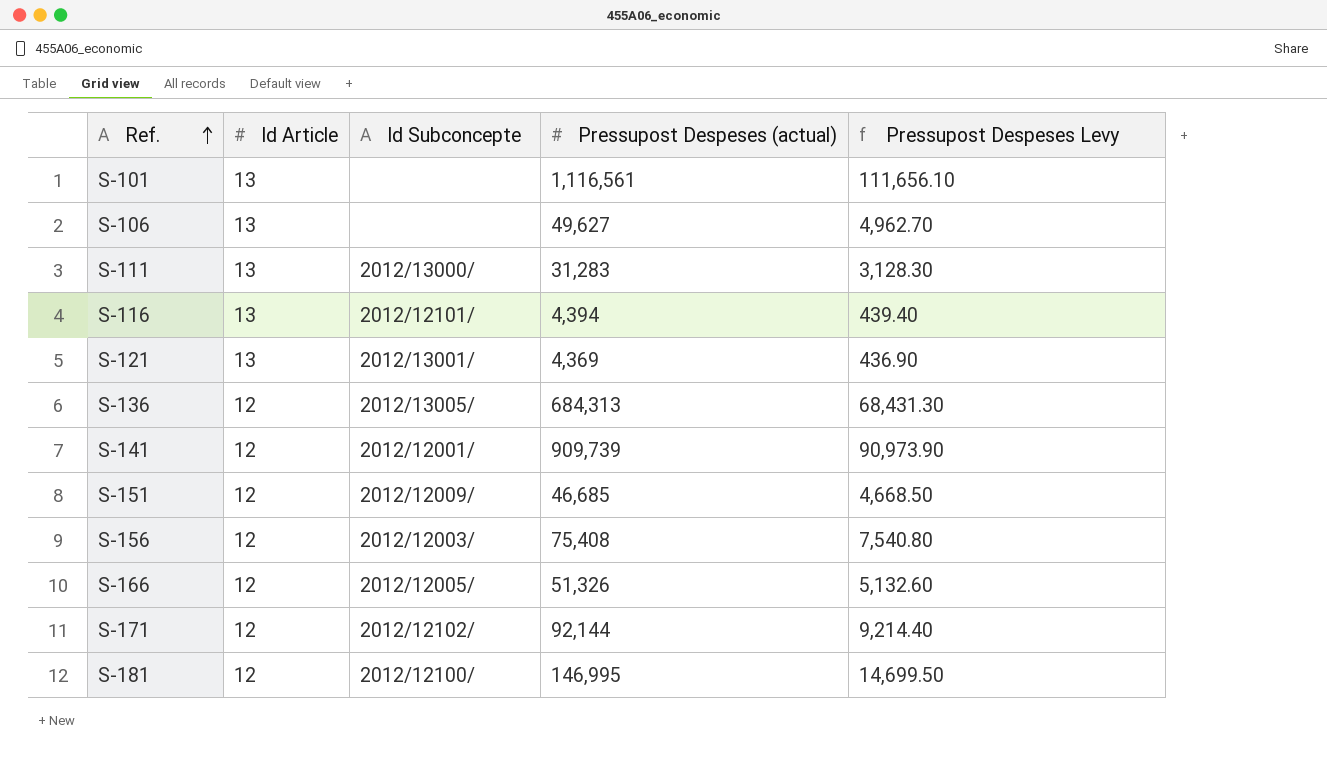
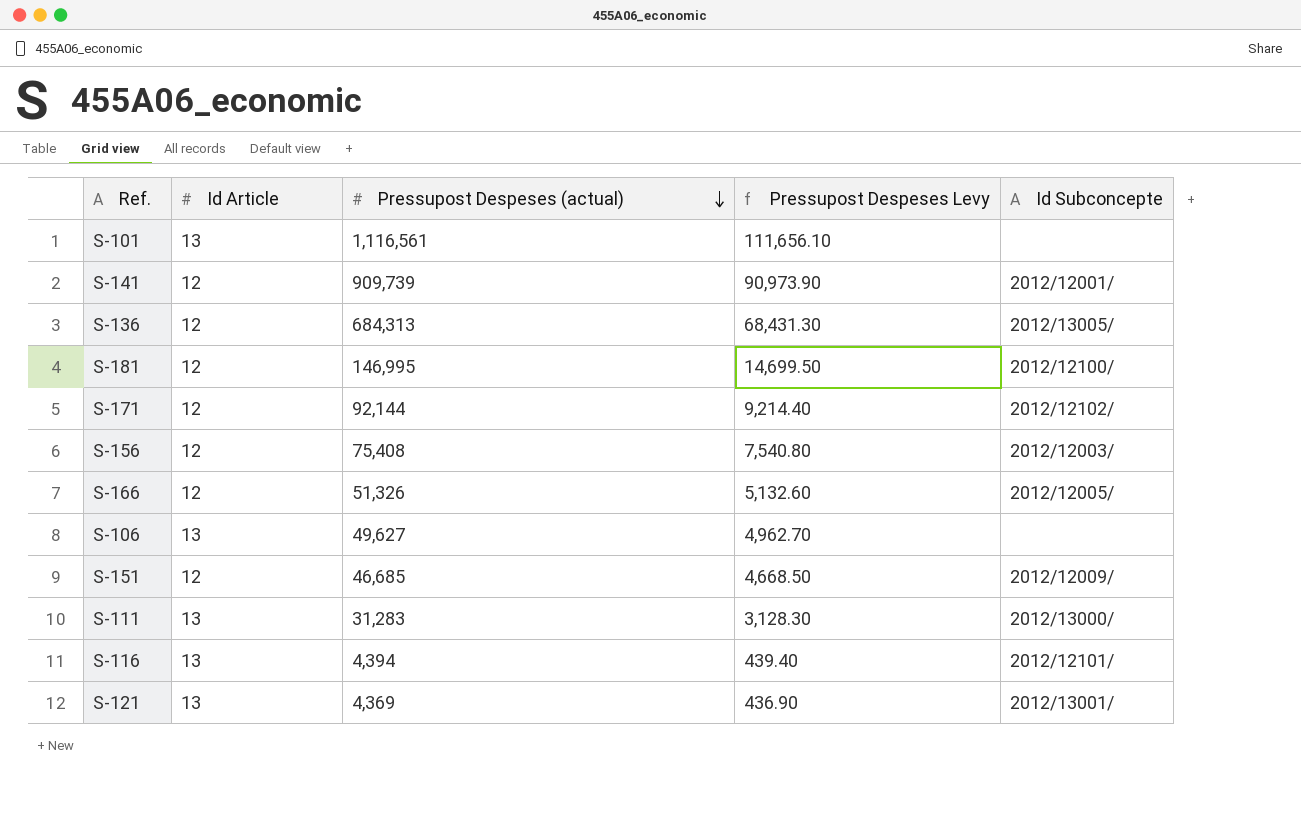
row order: Ref. ascending -> Pressupost Despeses (actual) descending
column Id Subconcepte | position: 3 -> 5

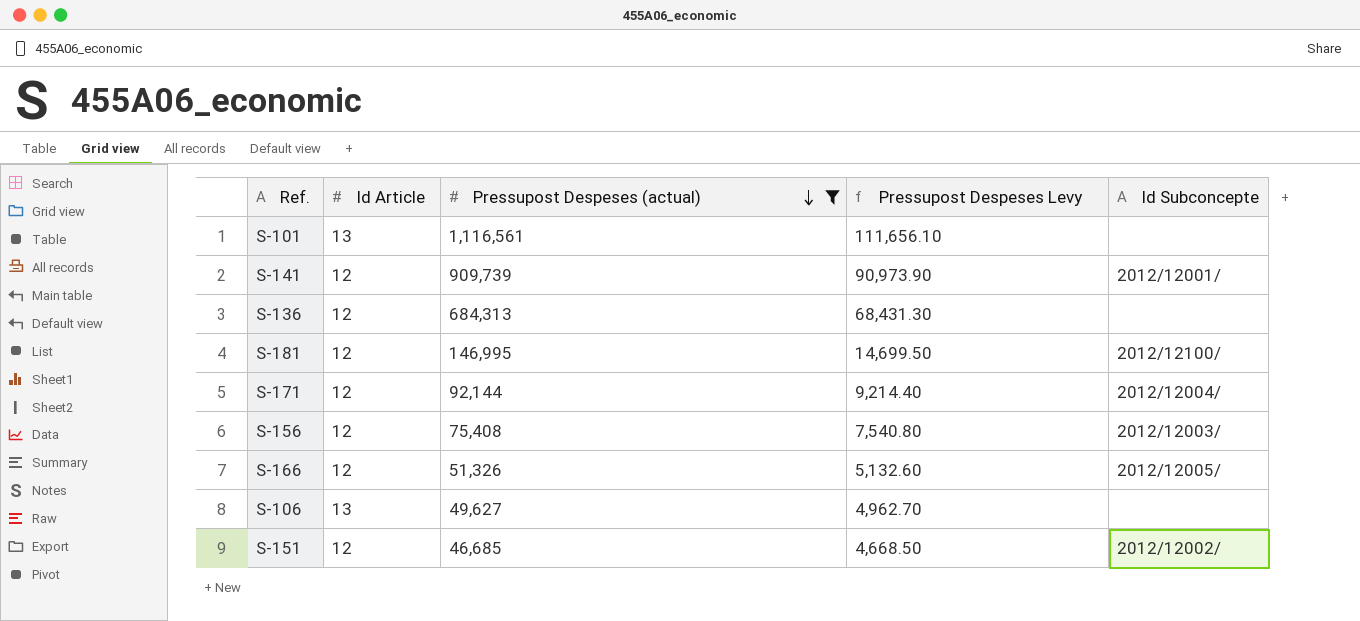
filter: none -> Pressupost Despeses (actual) >= 46,685
S-136 | Id Subconcepte: 2012/13005/ -> none
S-171 | Id Subconcepte: 2012/12102/ -> 2012/12004/
S-151 | Id Subconcepte: 2012/12009/ -> 2012/12002/

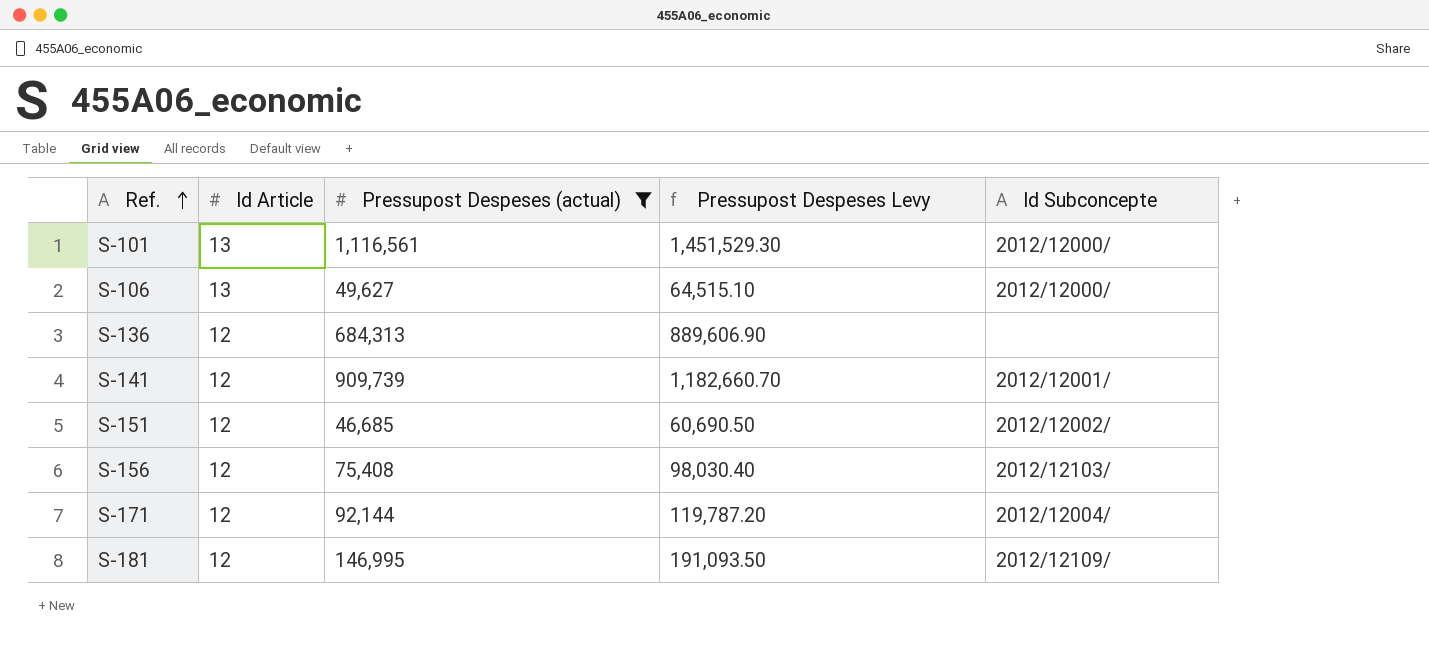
row order: Pressupost Despeses (actual) descending -> Ref. ascending
column Pressupost Despeses Levy | formula: [Pressupost Despeses (actual)] * 0.1 -> [Pressupost Despeses (actual)] * 1.3
row S-166: 12 | 51,326 | 5,132.60 | 2012/12005/ -> none
S-101 | Id Subconcepte: none -> 2012/12000/
S-106 | Id Subconcepte: none -> 2012/12000/
S-156 | Id Subconcepte: 2012/12003/ -> 2012/12103/
S-181 | Id Subconcepte: 2012/12100/ -> 2012/12109/

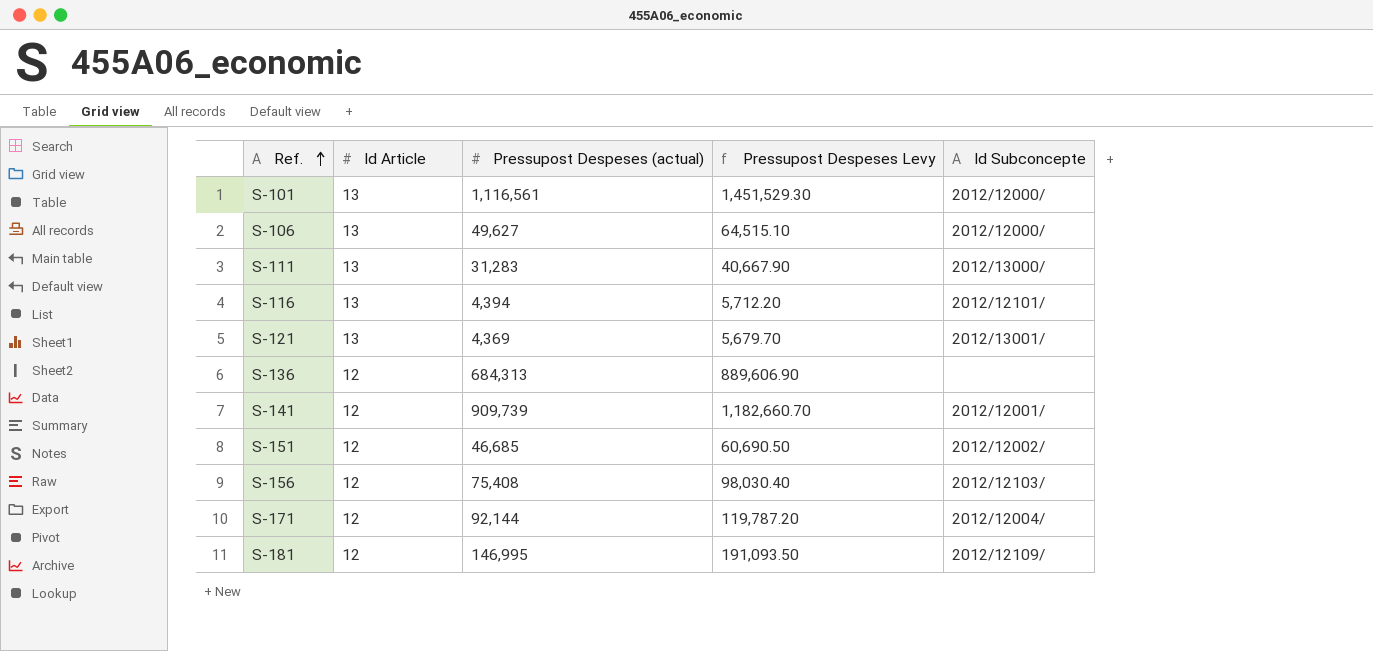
filter: Pressupost Despeses (actual) >= 46,685 -> none

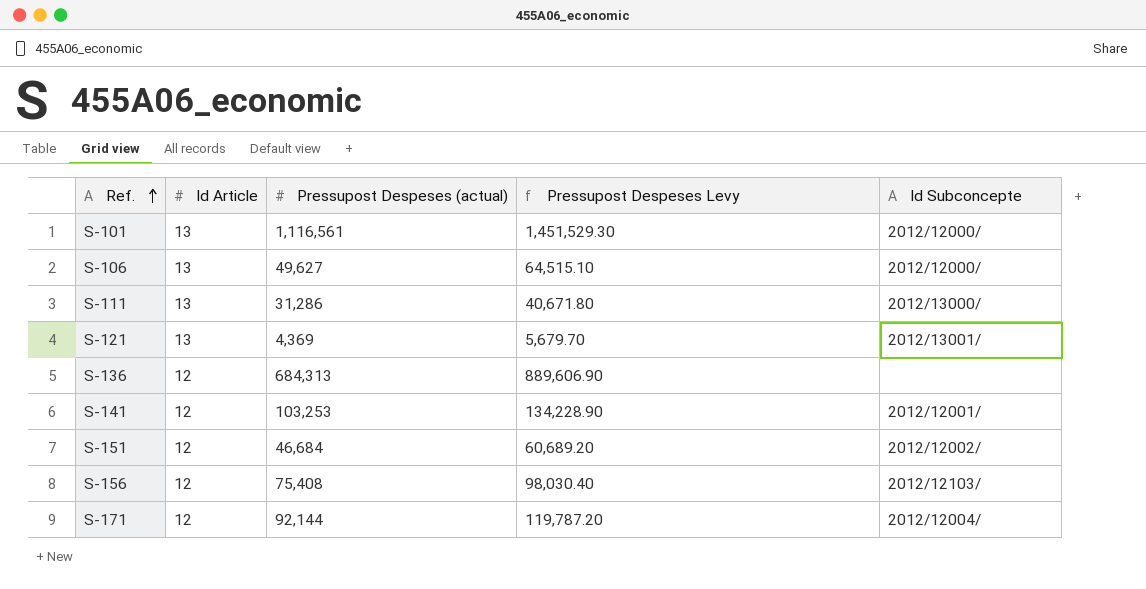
row S-116: 13 | 4,394 | 5,712.20 | 2012/12101/ -> none
row S-181: 12 | 146,995 | 191,093.50 | 2012/12109/ -> none
S-111 | Pressupost Despeses (actual): 31,283 -> 31,286
S-111 | Pressupost Despeses Levy: 40,667.90 -> 40,671.80
S-141 | Pressupost Despeses (actual): 909,739 -> 103,253
S-141 | Pressupost Despeses Levy: 1,182,660.70 -> 134,228.90
S-151 | Pressupost Despeses (actual): 46,685 -> 46,684
S-151 | Pressupost Despeses Levy: 60,690.50 -> 60,689.20

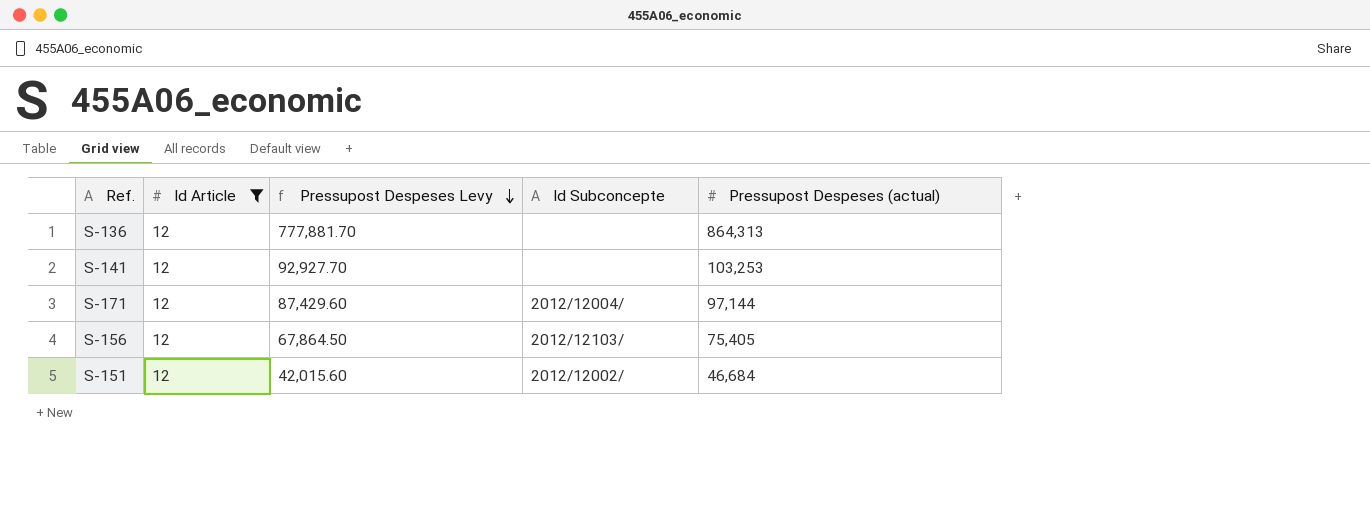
filter: none -> Id Article = 12
row order: Ref. ascending -> Pressupost Despeses Levy descending
column Pressupost Despeses Levy | formula: [Pressupost Despeses (actual)] * 1.3 -> [Pressupost Despeses (actual)] * 0.9
column Pressupost Despeses (actual) | position: 3 -> 5
S-136 | Pressupost Despeses (actual): 684,313 -> 864,313
S-141 | Id Subconcepte: 2012/12001/ -> none
S-171 | Pressupost Despeses (actual): 92,144 -> 97,144
S-156 | Pressupost Despeses (actual): 75,408 -> 75,405

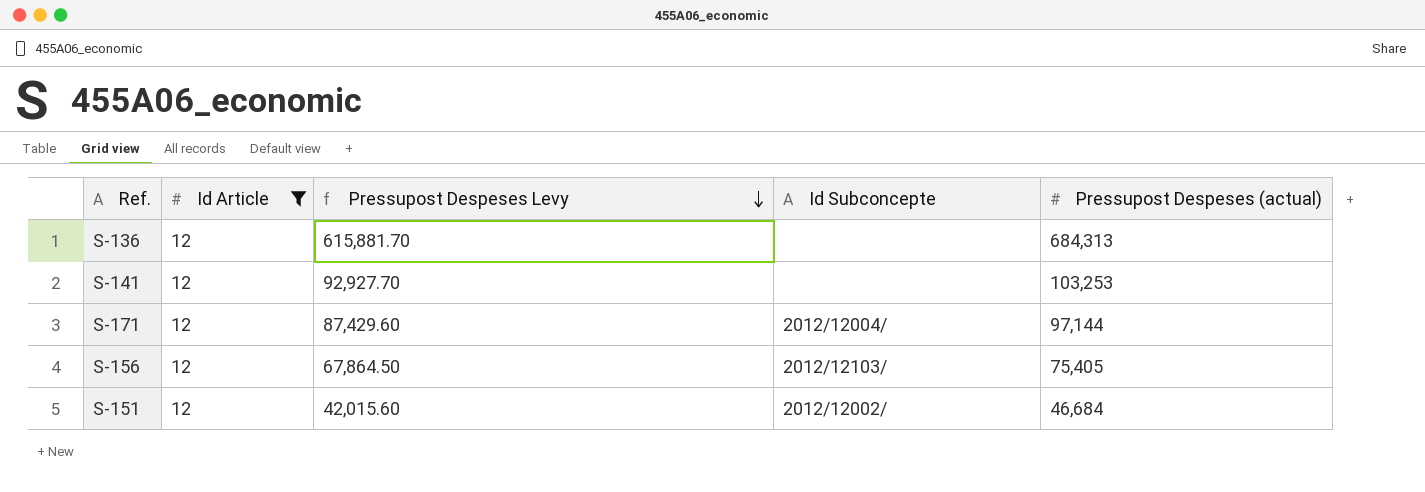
S-136 | Pressupost Despeses Levy: 777,881.70 -> 615,881.70
S-136 | Pressupost Despeses (actual): 864,313 -> 684,313

